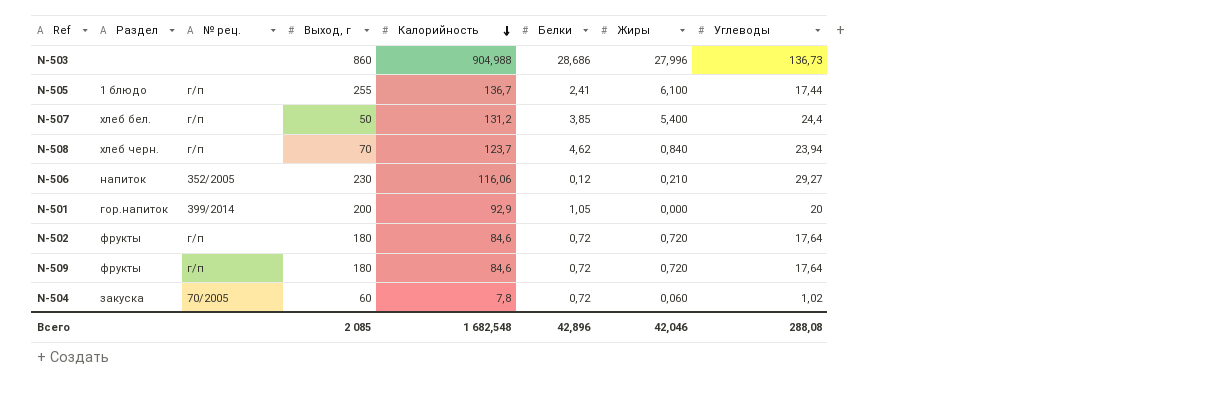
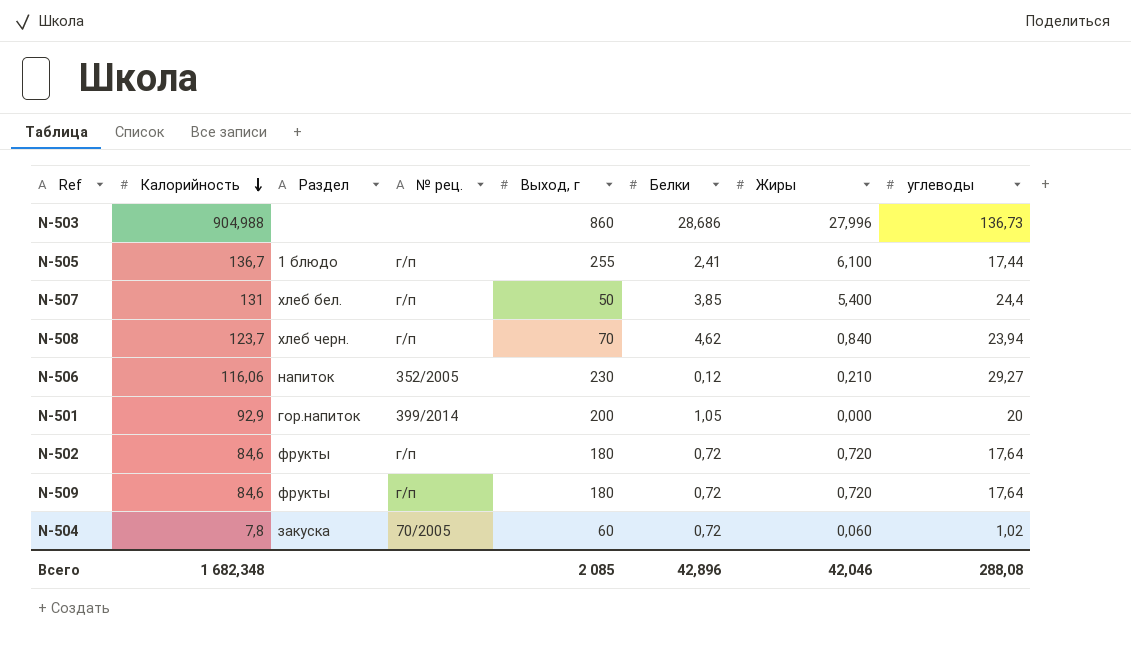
column Калорийность | position: 5 -> 2
column name: Углеводы -> углеводы
N-507 | Калорийность: 131,2 -> 131
Всего | Калорийность: 1 682,548 -> 1 682,348

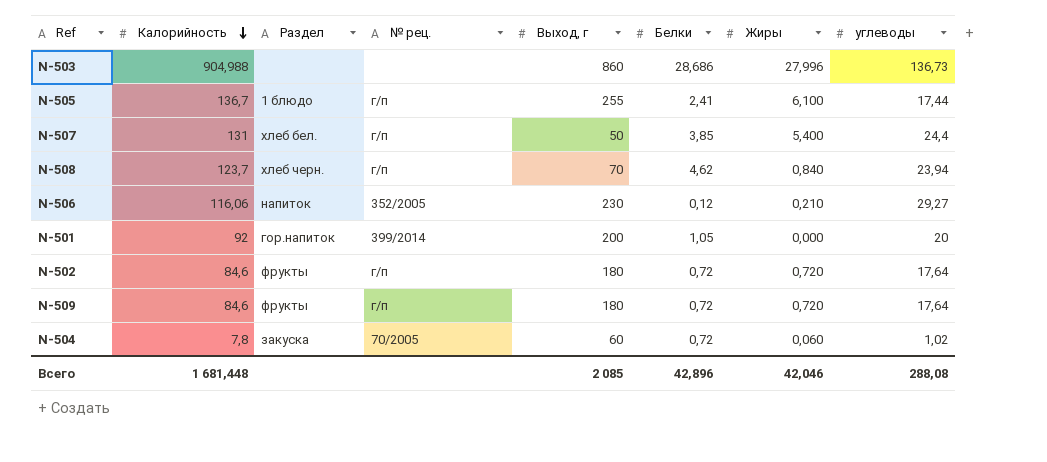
N-501 | Калорийность: 92,9 -> 92
Всего | Калорийность: 1 682,348 -> 1 681,448

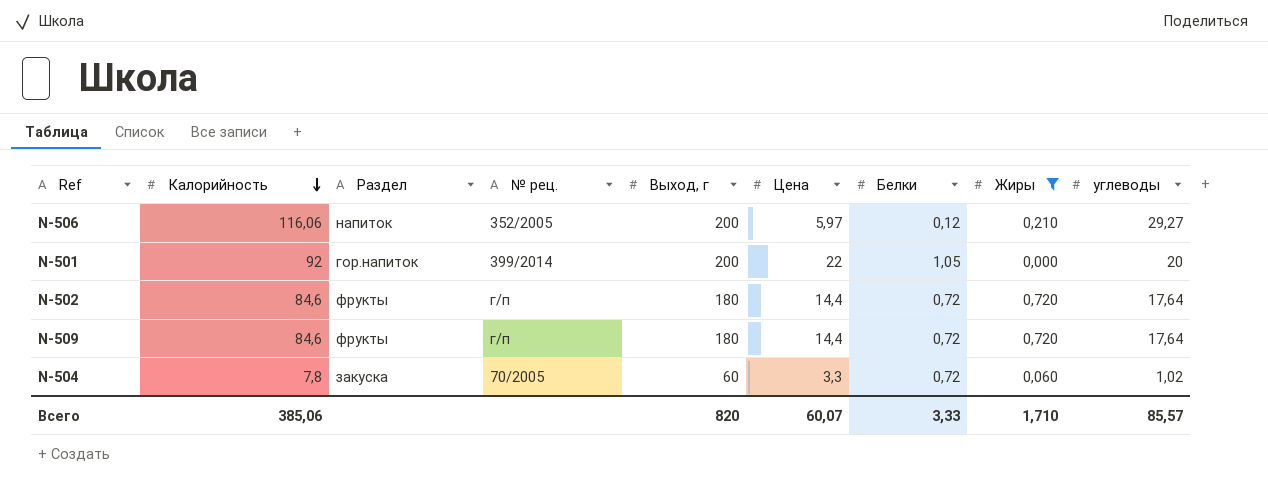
filter: none -> Жиры <= 0,720
column Цена | position: none -> 6
N-506 | Выход, г: 230 -> 200
Всего | Калорийность: 1 681,448 -> 385,06
Всего | Выход, г: 2 085 -> 820
Всего | Белки: 42,896 -> 3,33
Всего | Жиры: 42,046 -> 1,710
Всего | углеводы: 288,08 -> 85,57

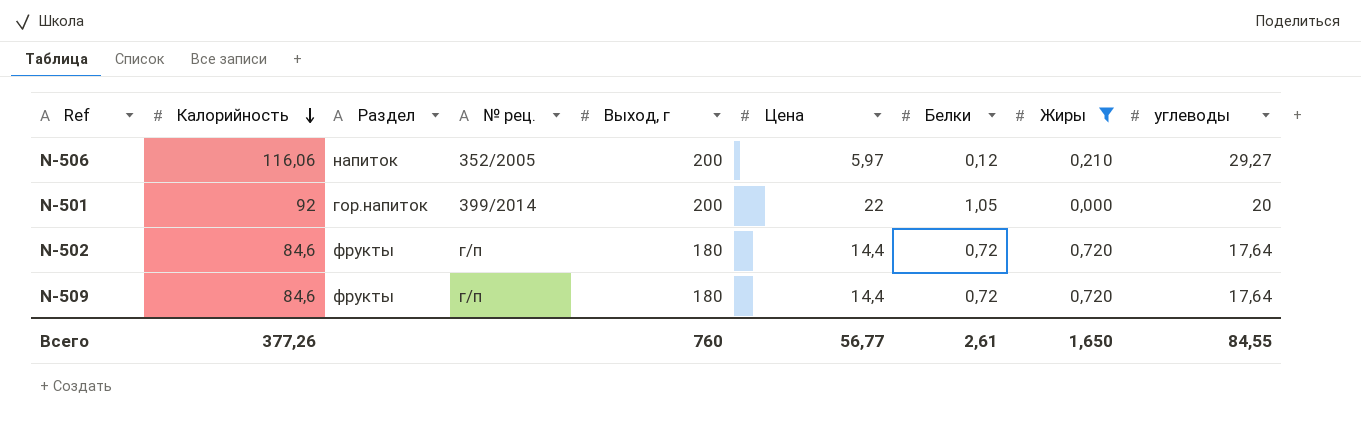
row N-504: 7,8 | закуска | 70/2005 | 60 | 3,3 | 0,72 | 0,060 | 1,02 -> none
Всего | Калорийность: 385,06 -> 377,26
Всего | Выход, г: 820 -> 760
Всего | Цена: 60,07 -> 56,77
Всего | Белки: 3,33 -> 2,61
Всего | Жиры: 1,710 -> 1,650
Всего | углеводы: 85,57 -> 84,55

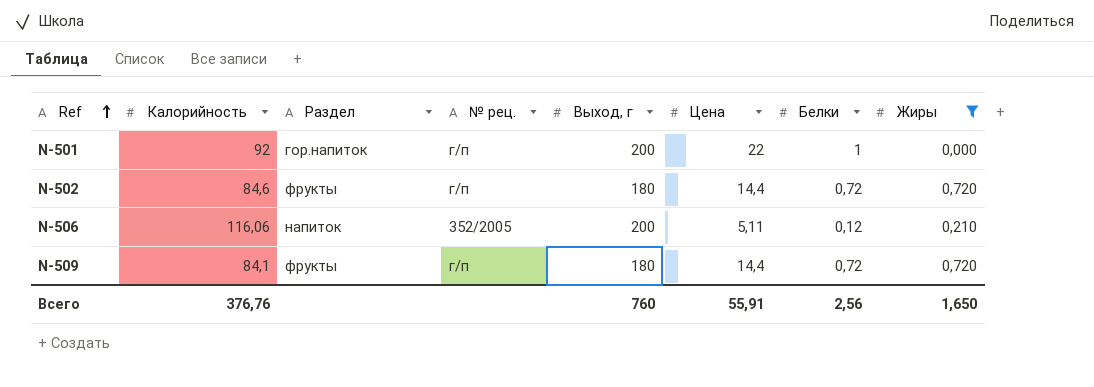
row order: Калорийность descending -> Ref ascending
column углеводы | position: 9 -> none
N-501 | № рец.: 399/2014 -> г/п
N-501 | Белки: 1,05 -> 1
N-506 | Цена: 5,97 -> 5,11
N-509 | Калорийность: 84,6 -> 84,1
Всего | Калорийность: 377,26 -> 376,76
Всего | Цена: 56,77 -> 55,91
Всего | Белки: 2,61 -> 2,56

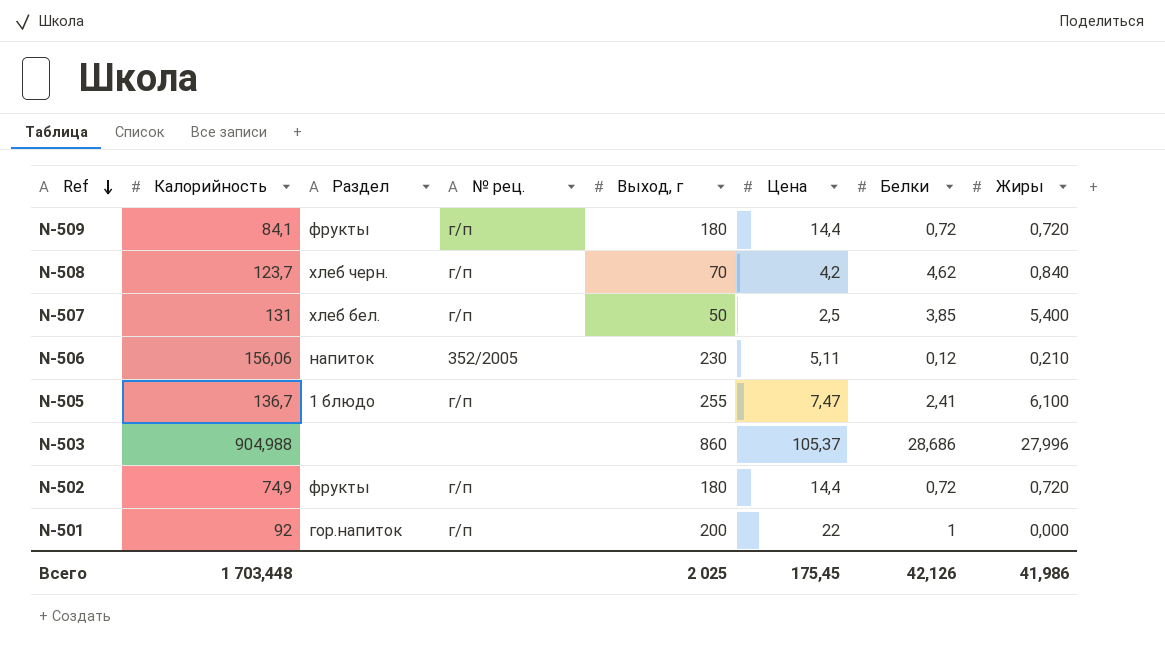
filter: Жиры <= 0,720 -> none
row order: Ref ascending -> Ref descending
N-506 | Калорийность: 116,06 -> 156,06
N-506 | Выход, г: 200 -> 230
N-502 | Калорийность: 84,6 -> 74,9
Всего | Калорийность: 376,76 -> 1 703,448
Всего | Выход, г: 760 -> 2 025
Всего | Цена: 55,91 -> 175,45
Всего | Белки: 2,56 -> 42,126
Всего | Жиры: 1,650 -> 41,986

